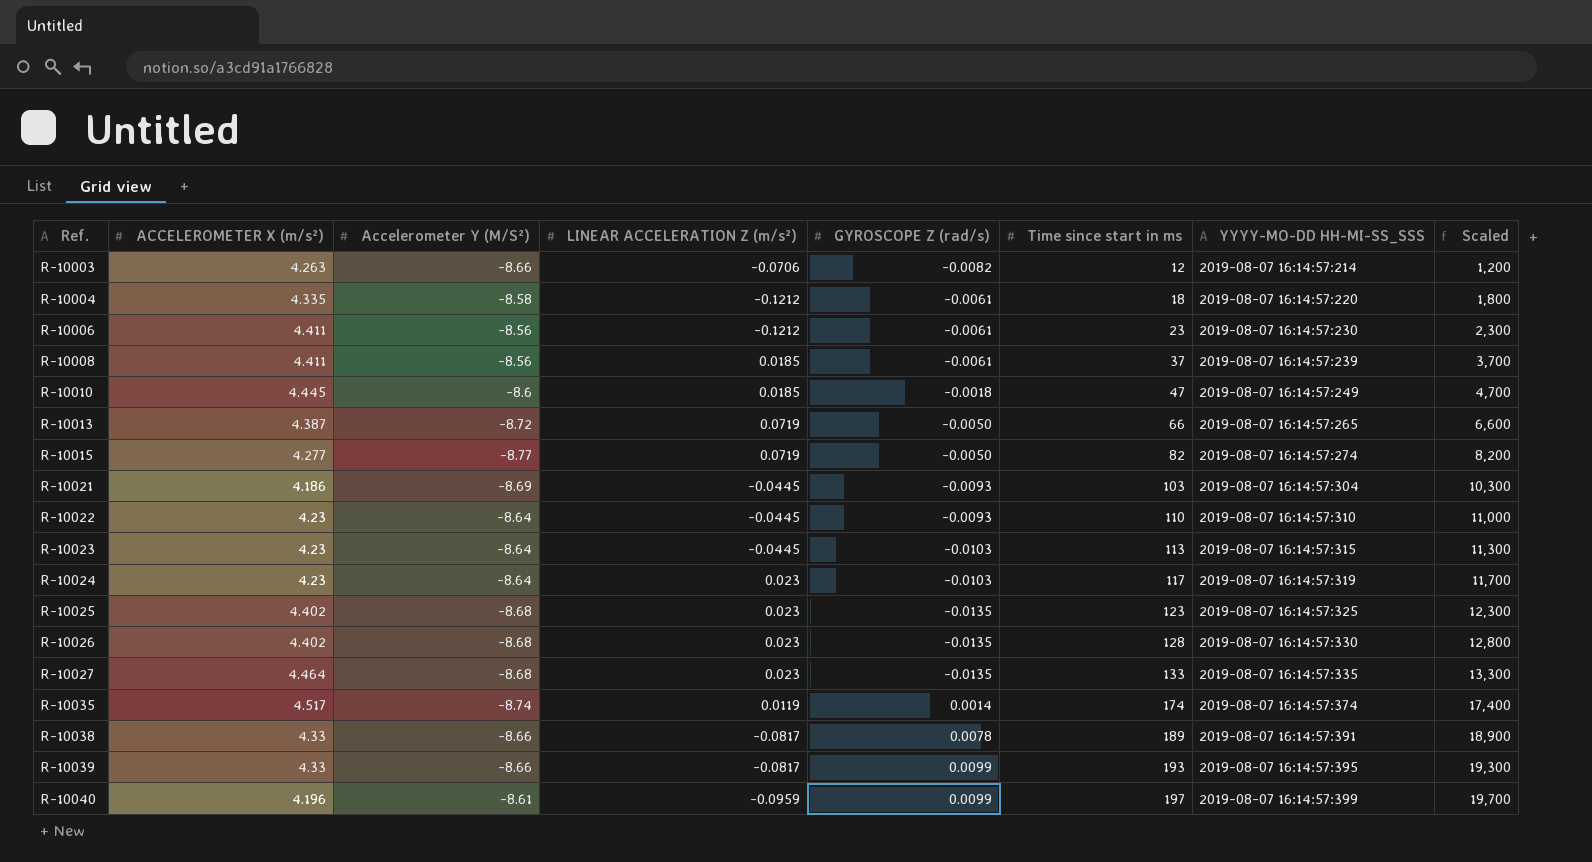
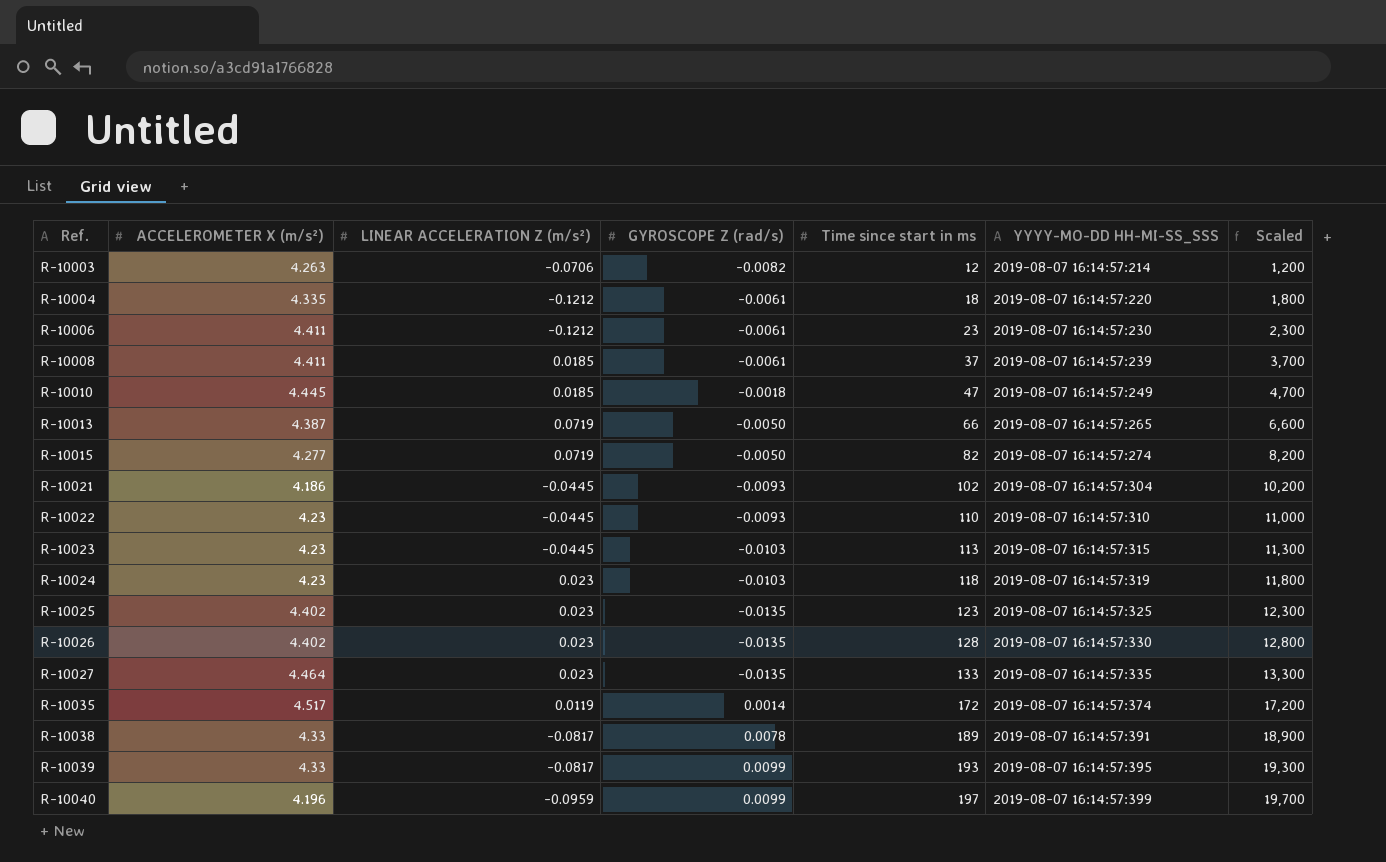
column Accelerometer Y (M/S²) | position: 3 -> none
R-10021 | Time since start in ms: 103 -> 102
R-10021 | Scaled: 10,300 -> 10,200
R-10024 | Time since start in ms: 117 -> 118
R-10024 | Scaled: 11,700 -> 11,800
R-10035 | Time since start in ms: 174 -> 172
R-10035 | Scaled: 17,400 -> 17,200

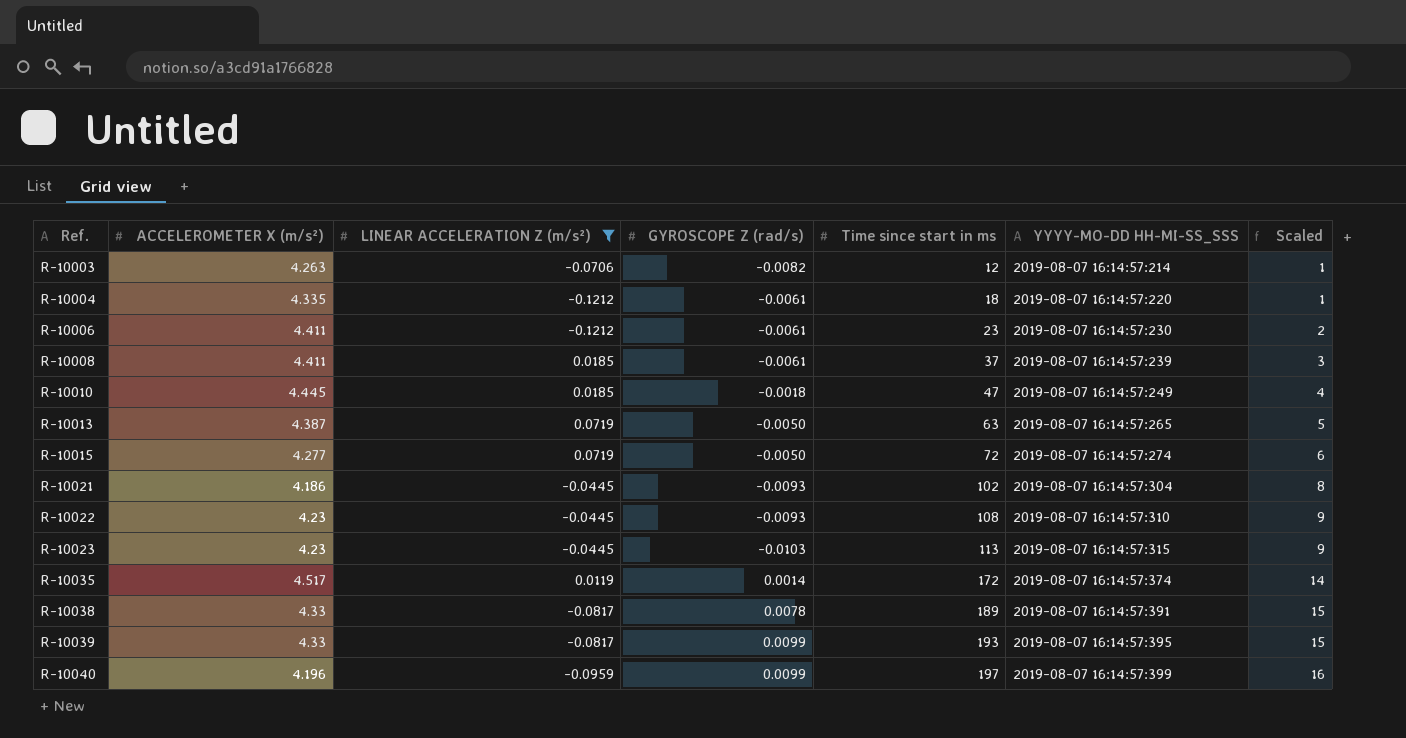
filter: none -> LINEAR ACCELERATION Z (m/s²) != 0.023
column Scaled | formula: [Time since start in ms] * 100 -> [Time since start in ms] * 0.08
R-10013 | Time since start in ms: 66 -> 63
R-10015 | Time since start in ms: 82 -> 72
R-10022 | Time since start in ms: 110 -> 108

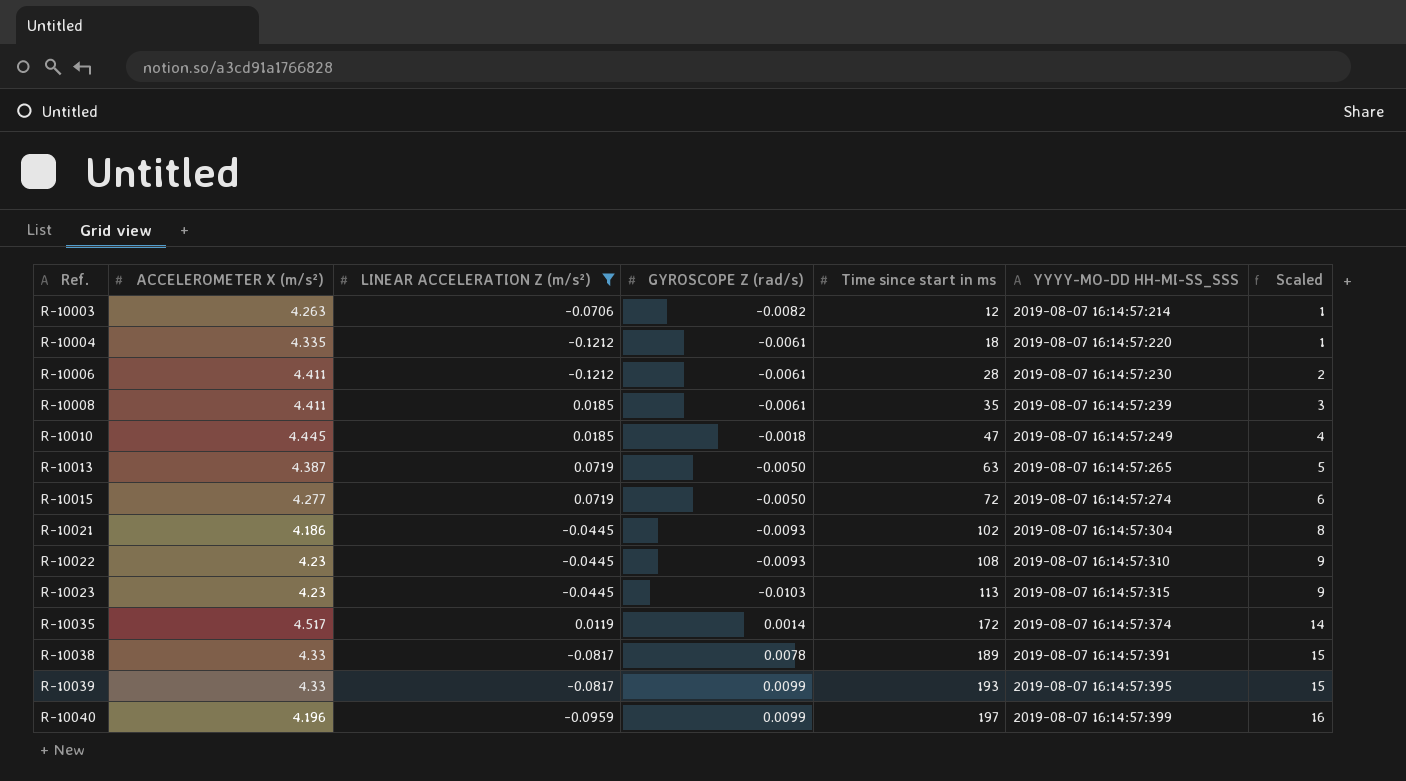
R-10006 | Time since start in ms: 23 -> 28
R-10008 | Time since start in ms: 37 -> 35

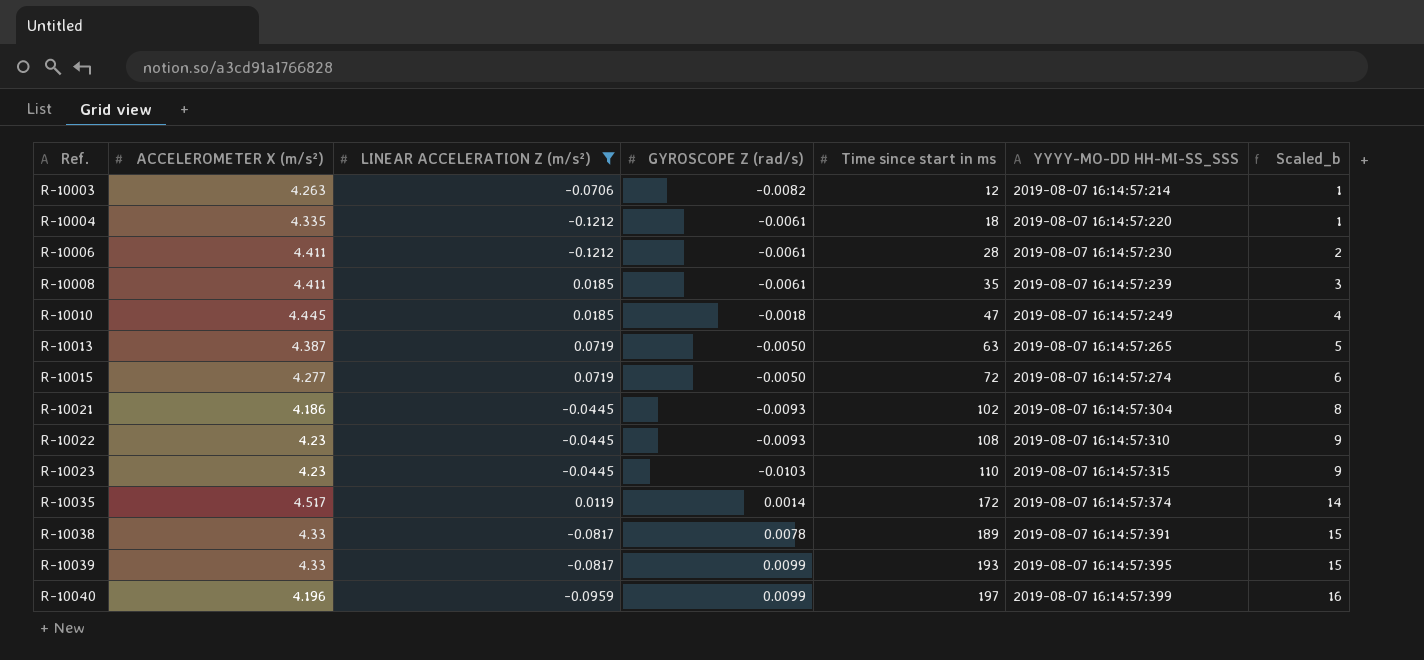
column name: Scaled -> Scaled_b
R-10023 | Time since start in ms: 113 -> 110

